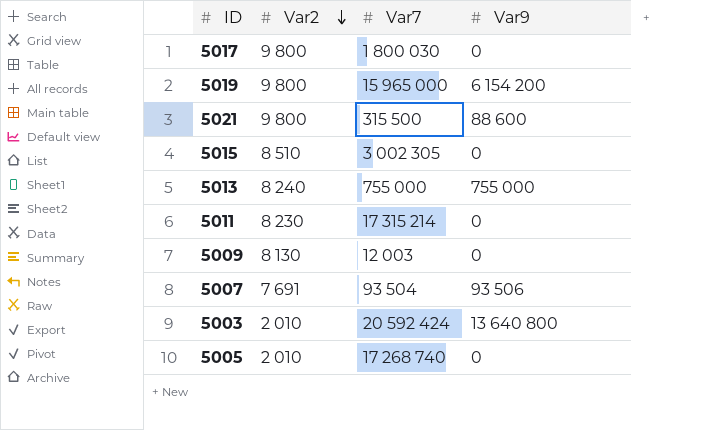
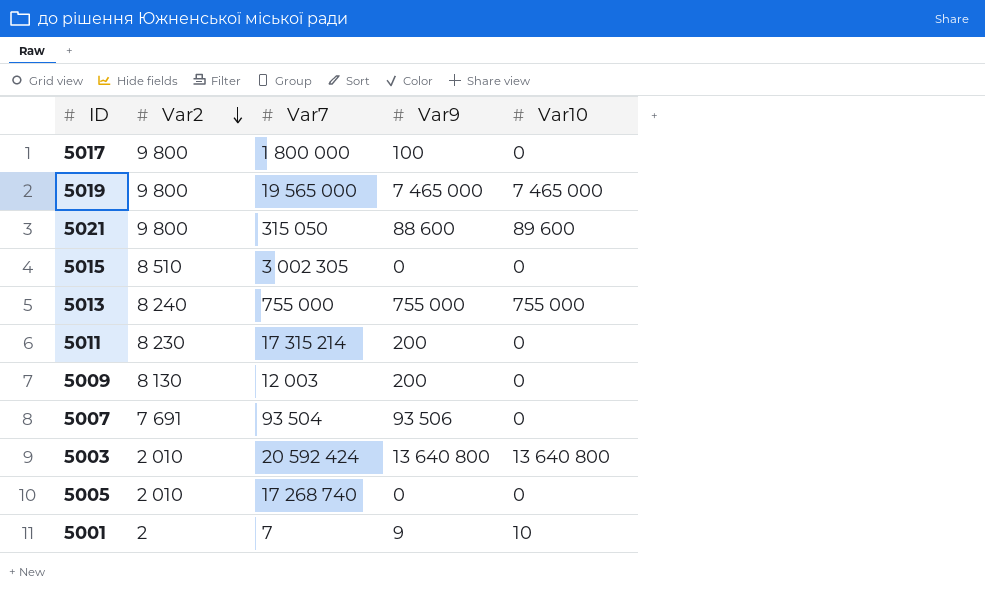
column Var10 | position: none -> 5
5017 | Var7: 1 800 030 -> 1 800 000
5017 | Var9: 0 -> 100
5019 | Var7: 15 965 000 -> 19 565 000
5019 | Var9: 6 154 200 -> 7 465 000
5021 | Var7: 315 500 -> 315 050
5011 | Var9: 0 -> 200
5009 | Var9: 0 -> 200
row 5001: none -> 2 | 7 | 9 | 10

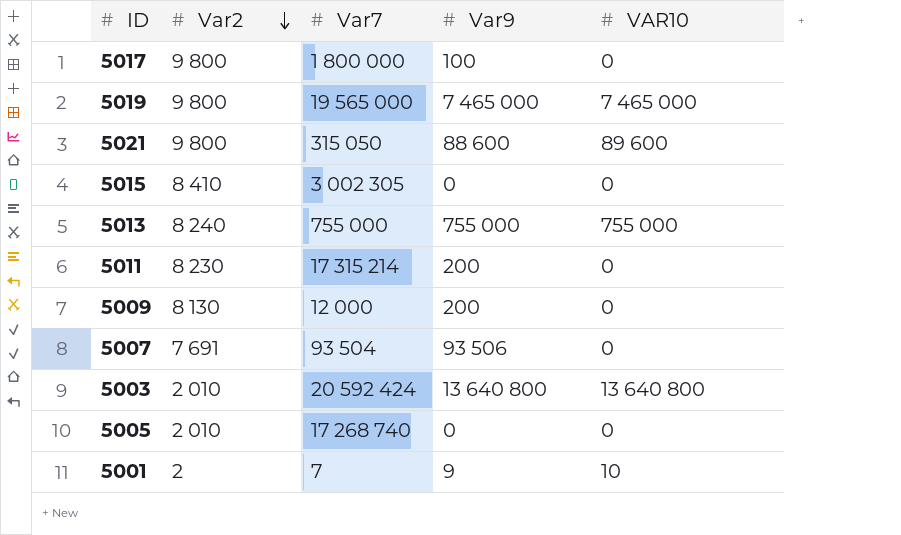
column name: Var10 -> VAR10
5015 | Var2: 8 510 -> 8 410
5009 | Var7: 12 003 -> 12 000

